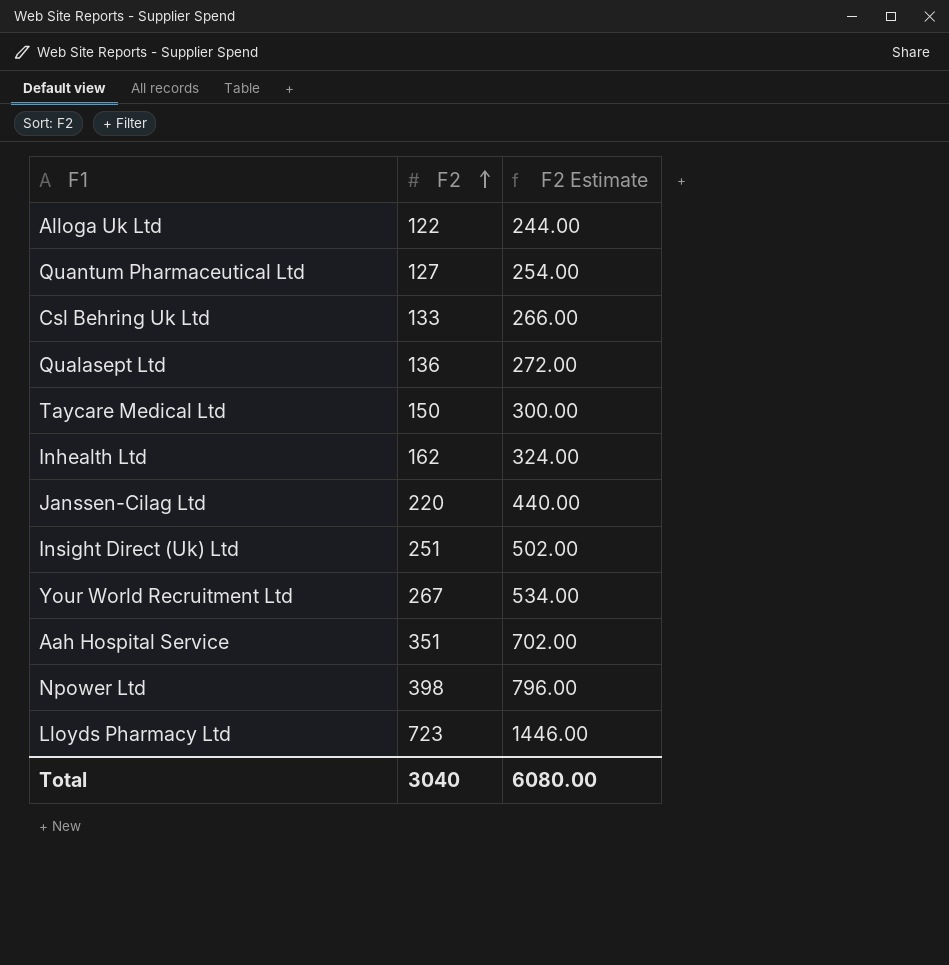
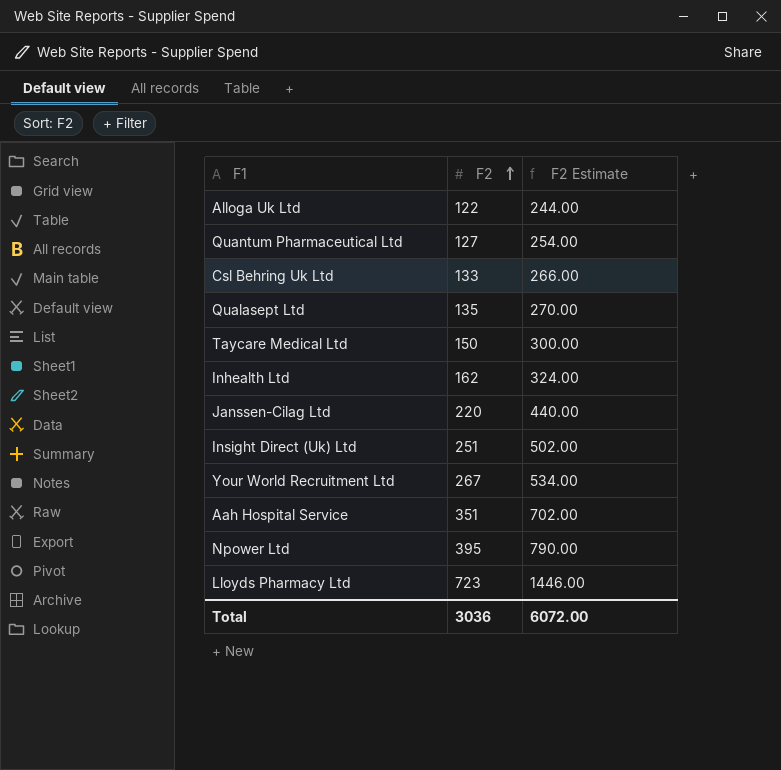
Qualasept Ltd | F2: 136 -> 135
Qualasept Ltd | F2 Estimate: 272.00 -> 270.00
Npower Ltd | F2: 398 -> 395
Npower Ltd | F2 Estimate: 796.00 -> 790.00
Total | F2: 3040 -> 3036
Total | F2 Estimate: 6080.00 -> 6072.00

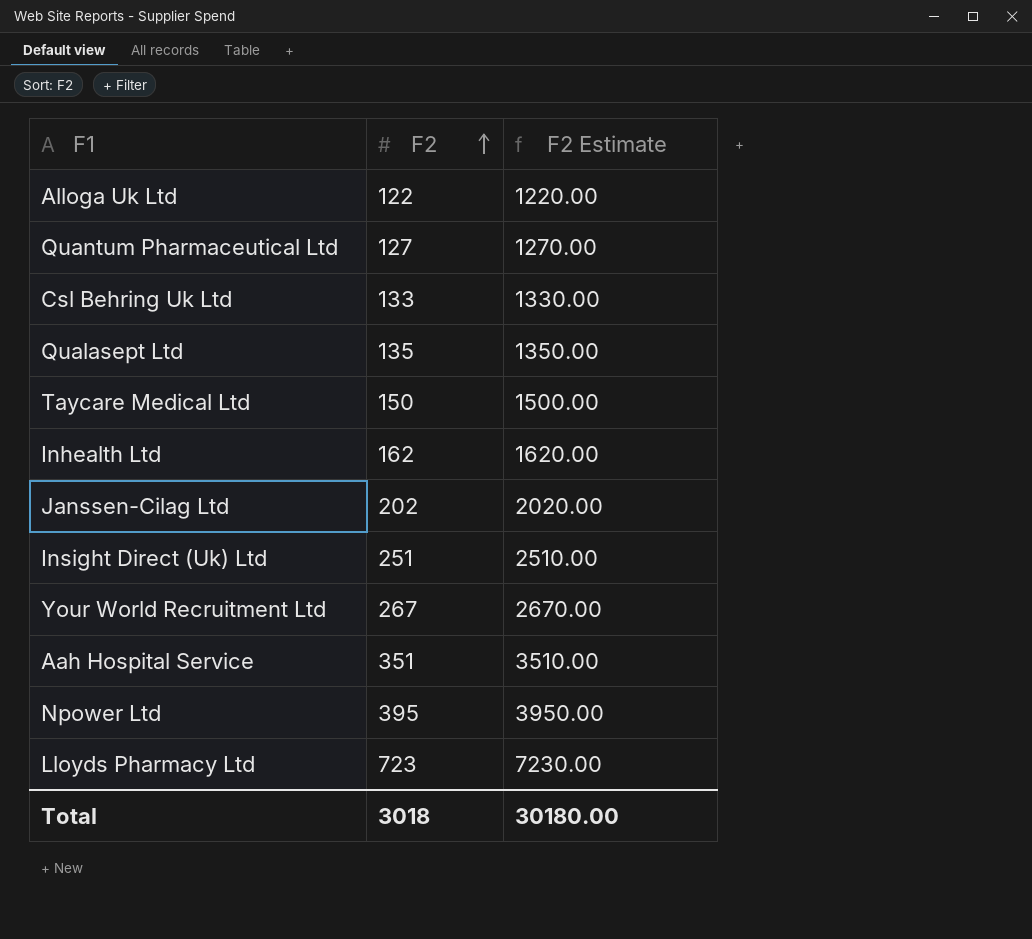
column F2 Estimate | formula: [F2] * 2 -> [F2] * 10
Janssen-Cilag Ltd | F2: 220 -> 202
Total | F2: 3036 -> 3018
Total | F2 Estimate: 6072.00 -> 30180.00

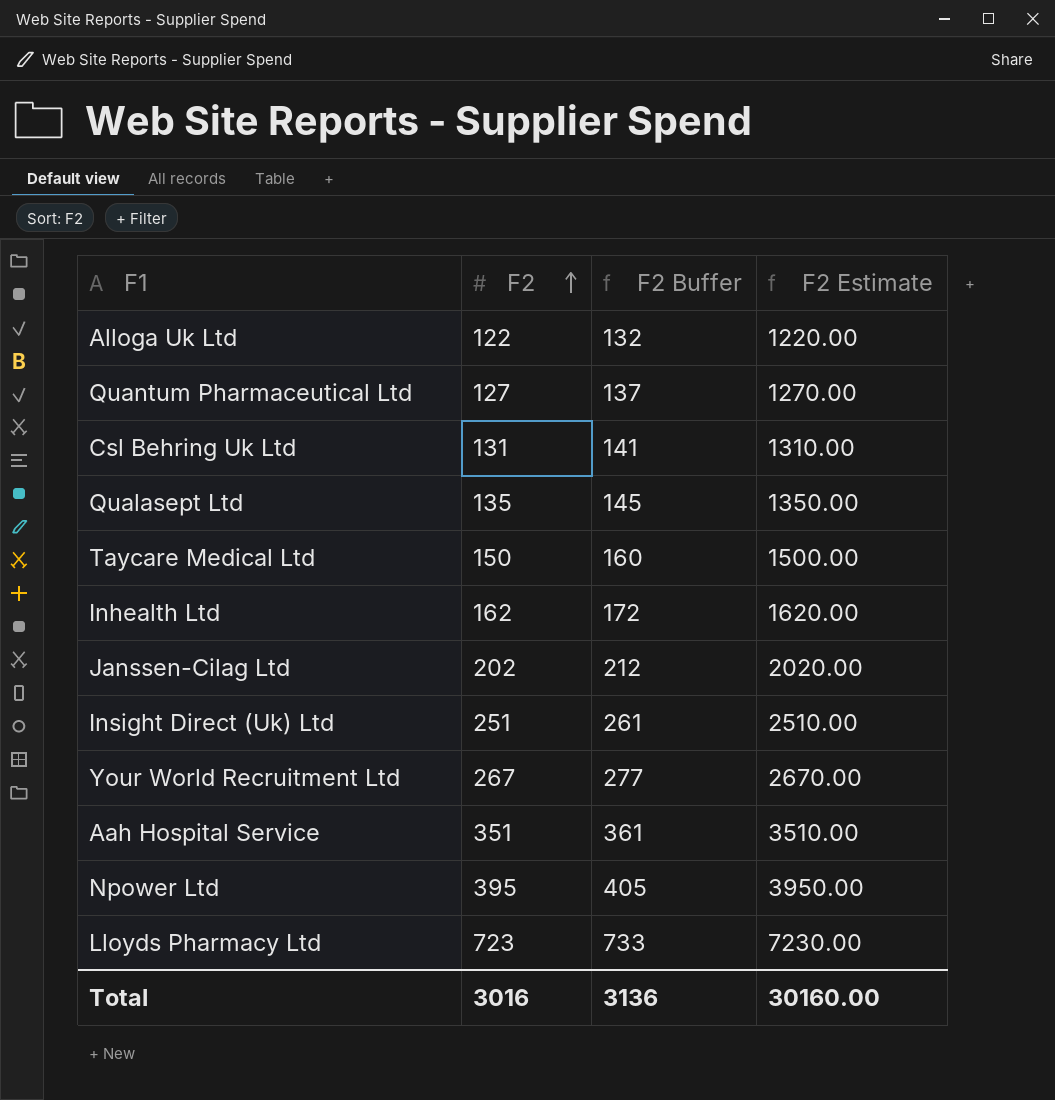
column F2 Buffer | formula: none -> [F2] + 10
Csl Behring Uk Ltd | F2: 133 -> 131
Csl Behring Uk Ltd | F2 Estimate: 1330.00 -> 1310.00
Total | F2: 3018 -> 3016
Total | F2 Estimate: 30180.00 -> 30160.00

